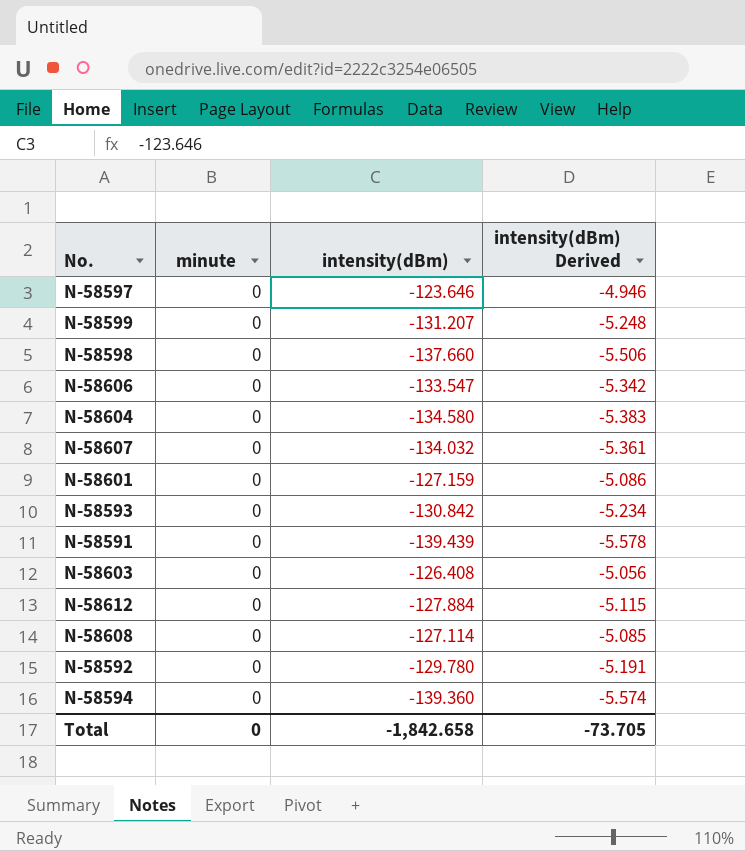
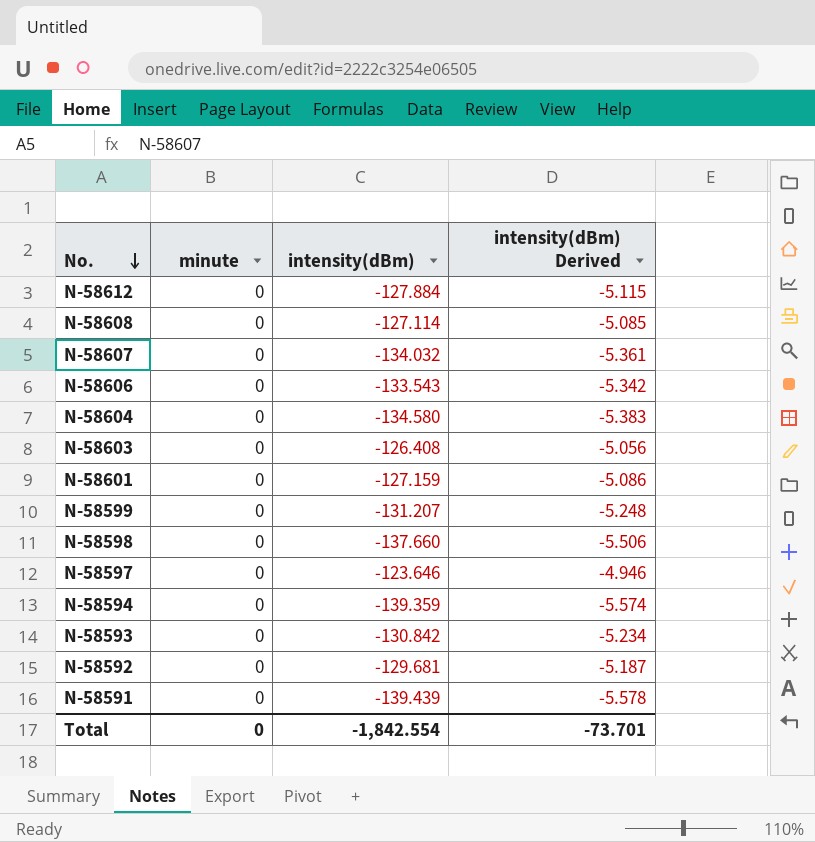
row order: none -> No. descending
N-58606 | intensity(dBm): -133.547 -> -133.543
N-58594 | intensity(dBm): -139.360 -> -139.359
N-58592 | intensity(dBm): -129.780 -> -129.681
N-58592 | intensity(dBm) Derived: -5.191 -> -5.187
Total | intensity(dBm): -1,842.658 -> -1,842.554
Total | intensity(dBm) Derived: -73.705 -> -73.701

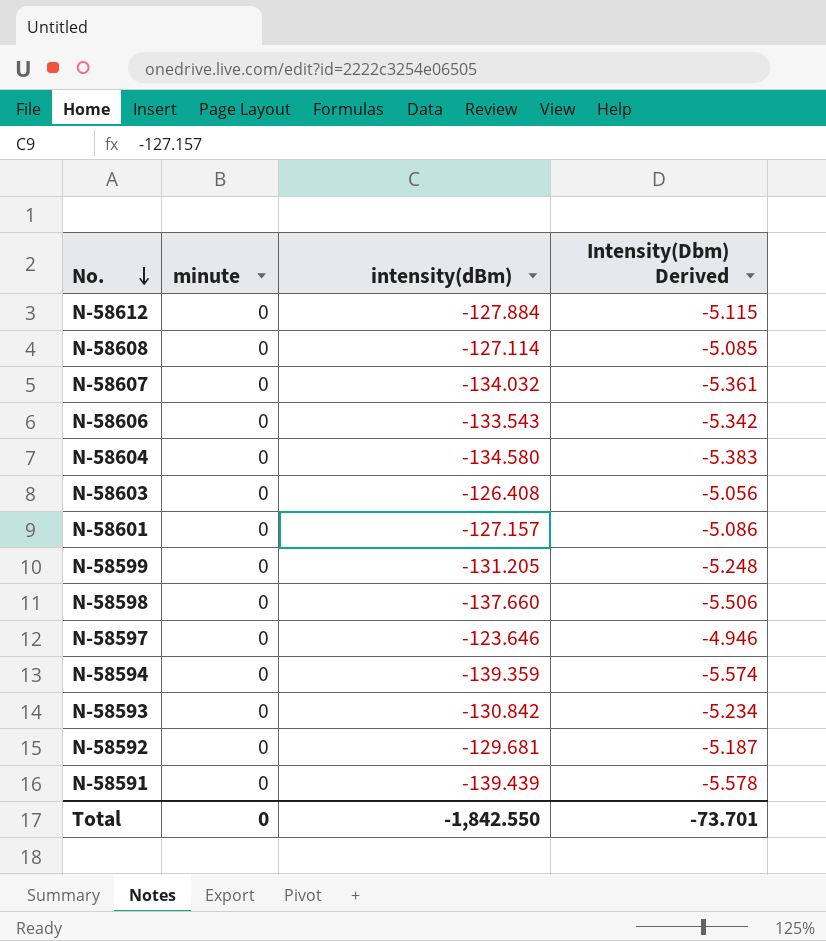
column name: intensity(dBm) Derived -> Intensity(Dbm) Derived
N-58601 | intensity(dBm): -127.159 -> -127.157
N-58599 | intensity(dBm): -131.207 -> -131.205
Total | intensity(dBm): -1,842.554 -> -1,842.550

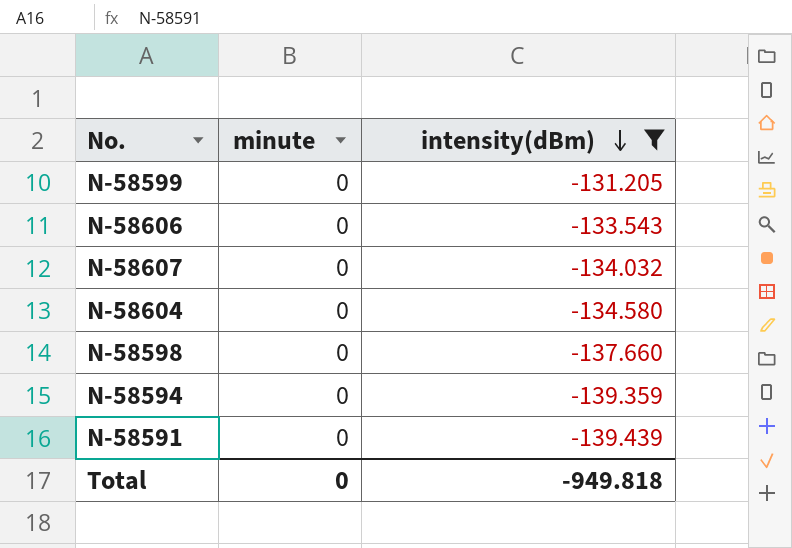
filter: none -> intensity(dBm) <= -131.205
row order: No. descending -> intensity(dBm) descending
column Intensity(Dbm) Derived | formula: [intensity(dBm)] * 0.04 -> none
Total | intensity(dBm): -1,842.550 -> -949.818

